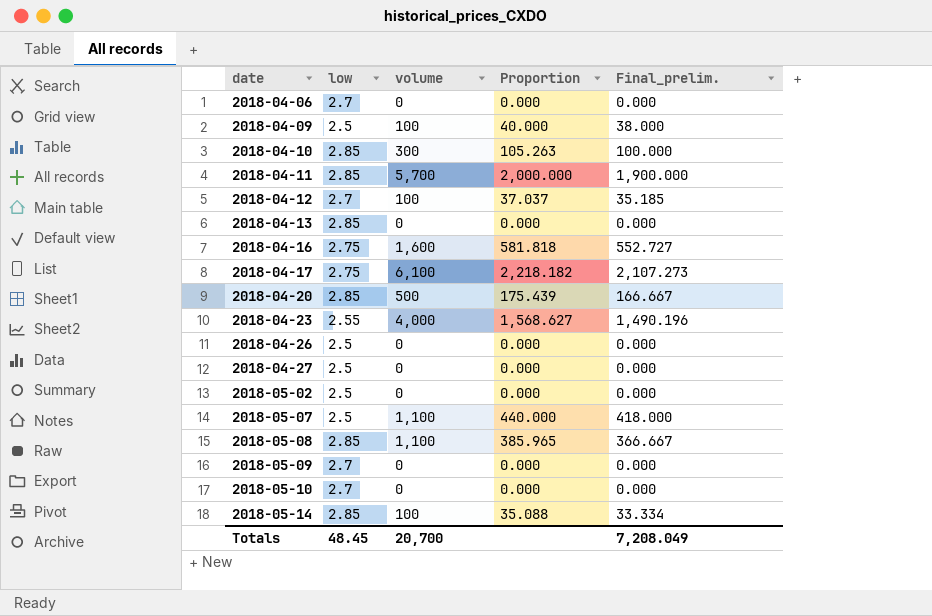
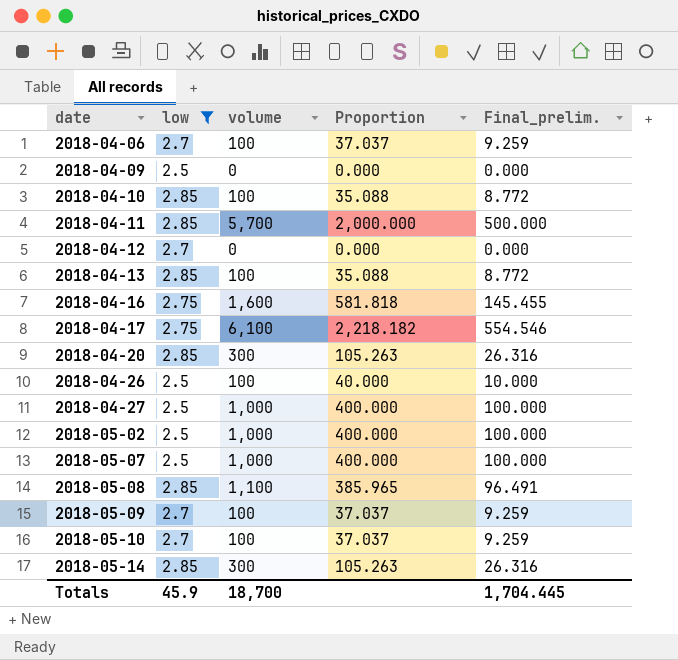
filter: none -> low != 2.55
column Final_prelim. | formula: [Proportion] * 0.95 -> [Proportion] * 0.25
2018-04-06 | volume: 0 -> 100
2018-04-06 | Proportion: 0.000 -> 37.037
2018-04-09 | volume: 100 -> 0
2018-04-09 | Proportion: 40.000 -> 0.000
2018-04-10 | volume: 300 -> 100
2018-04-10 | Proportion: 105.263 -> 35.088
2018-04-12 | volume: 100 -> 0
2018-04-12 | Proportion: 37.037 -> 0.000
2018-04-13 | volume: 0 -> 100
2018-04-13 | Proportion: 0.000 -> 35.088
2018-04-20 | volume: 500 -> 300
2018-04-20 | Proportion: 175.439 -> 105.263
2018-04-26 | volume: 0 -> 100
2018-04-26 | Proportion: 0.000 -> 40.000
2018-04-27 | volume: 0 -> 1,000
2018-04-27 | Proportion: 0.000 -> 400.000
2018-05-02 | volume: 0 -> 1,000
2018-05-02 | Proportion: 0.000 -> 400.000
2018-05-07 | volume: 1,100 -> 1,000
2018-05-07 | Proportion: 440.000 -> 400.000
2018-05-09 | volume: 0 -> 100
2018-05-09 | Proportion: 0.000 -> 37.037
2018-05-10 | volume: 0 -> 100
2018-05-10 | Proportion: 0.000 -> 37.037
2018-05-14 | volume: 100 -> 300
2018-05-14 | Proportion: 35.088 -> 105.263
Totals | low: 48.45 -> 45.9
Totals | volume: 20,700 -> 18,700
Totals | Final_prelim.: 7,208.049 -> 1,704.445

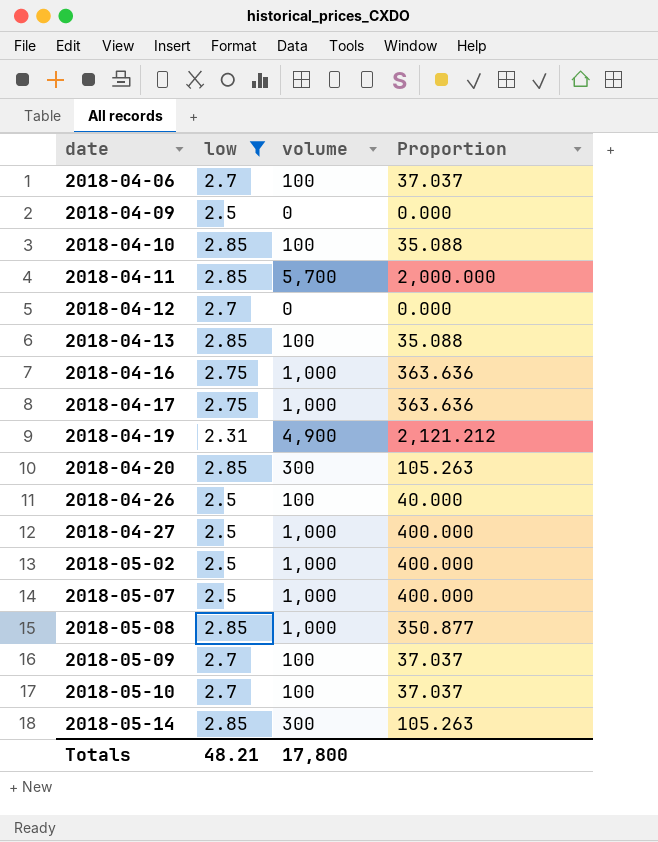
column Final_prelim. | formula: [Proportion] * 0.25 -> none
2018-04-16 | volume: 1,600 -> 1,000
2018-04-16 | Proportion: 581.818 -> 363.636
2018-04-17 | volume: 6,100 -> 1,000
2018-04-17 | Proportion: 2,218.182 -> 363.636
row 2018-04-19: none -> 2.31 | 4,900 | 2,121.212
2018-05-08 | volume: 1,100 -> 1,000
2018-05-08 | Proportion: 385.965 -> 350.877
Totals | low: 45.9 -> 48.21
Totals | volume: 18,700 -> 17,800

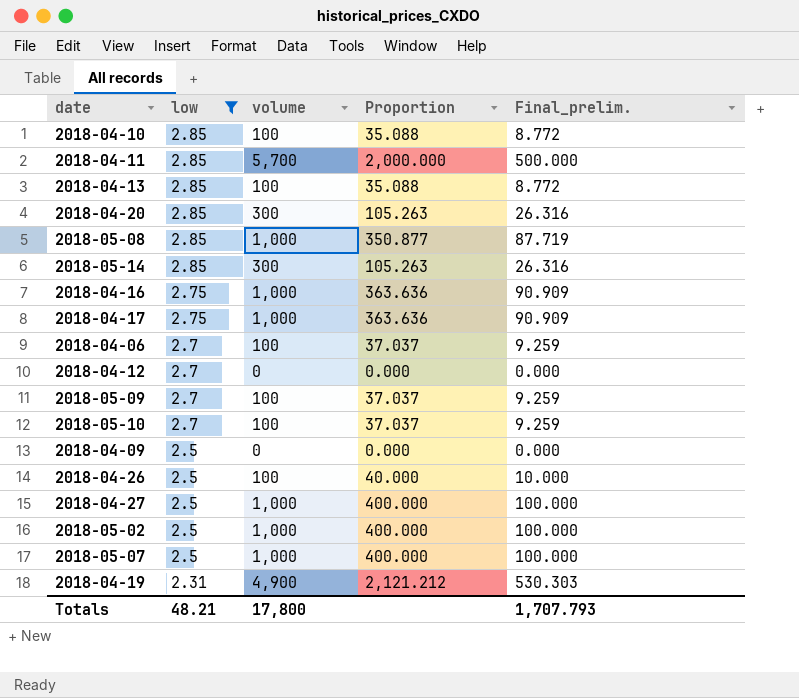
row order: date ascending -> low descending
column Final_prelim. | formula: none -> [Proportion] * 0.25

